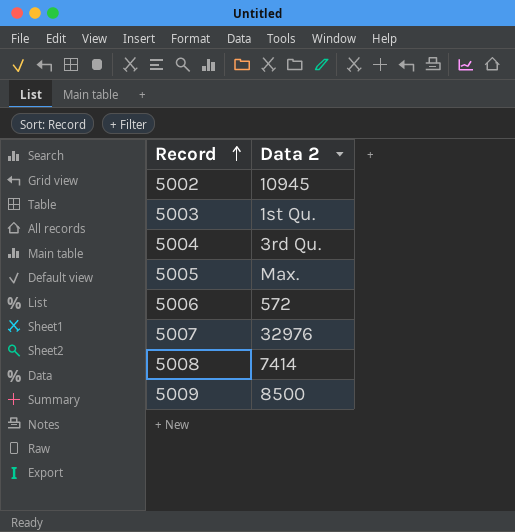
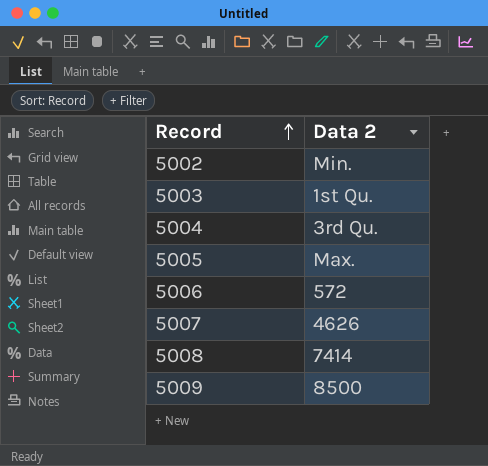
5002 | Data 2: 10945 -> Min.
5007 | Data 2: 32976 -> 4626

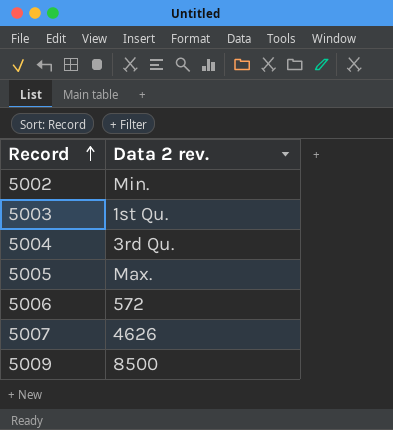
column name: Data 2 -> Data 2 rev.
row 5008: 7414 -> none

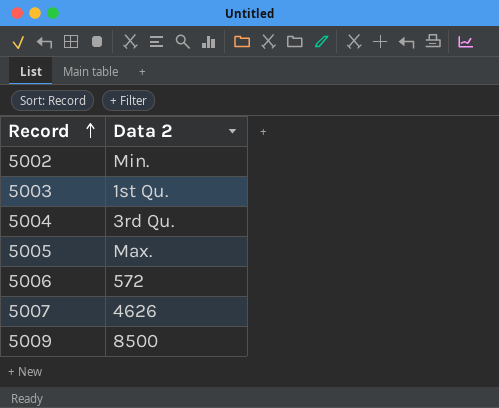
column name: Data 2 rev. -> Data 2

